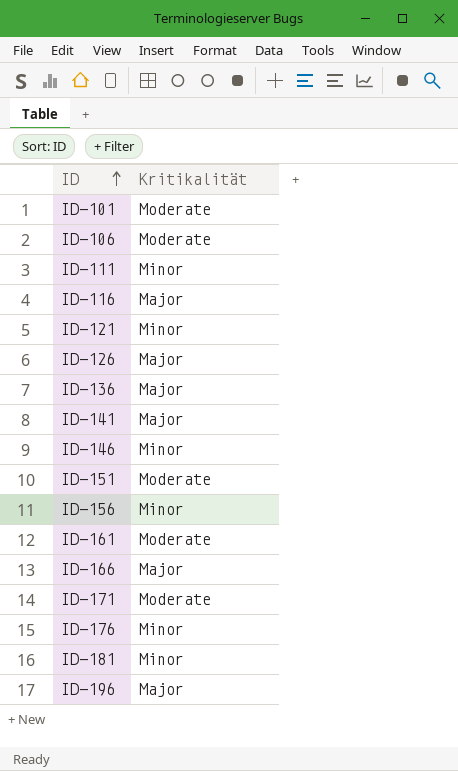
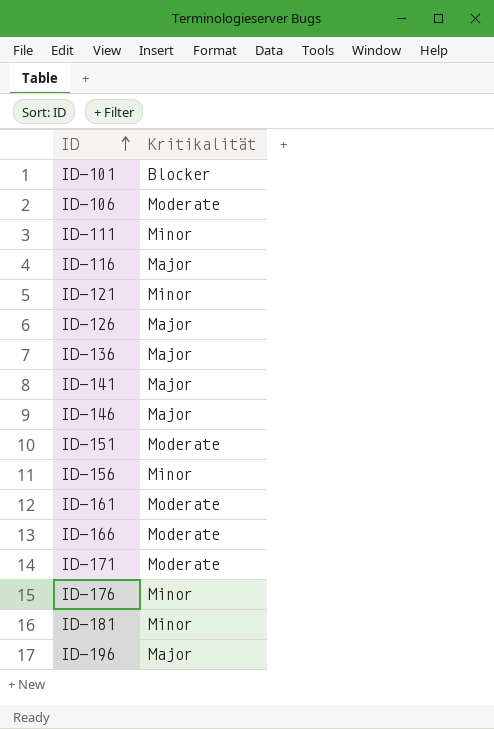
ID-101 | Kritikalität: Moderate -> Blocker
ID-146 | Kritikalität: Minor -> Major
ID-166 | Kritikalität: Major -> Moderate

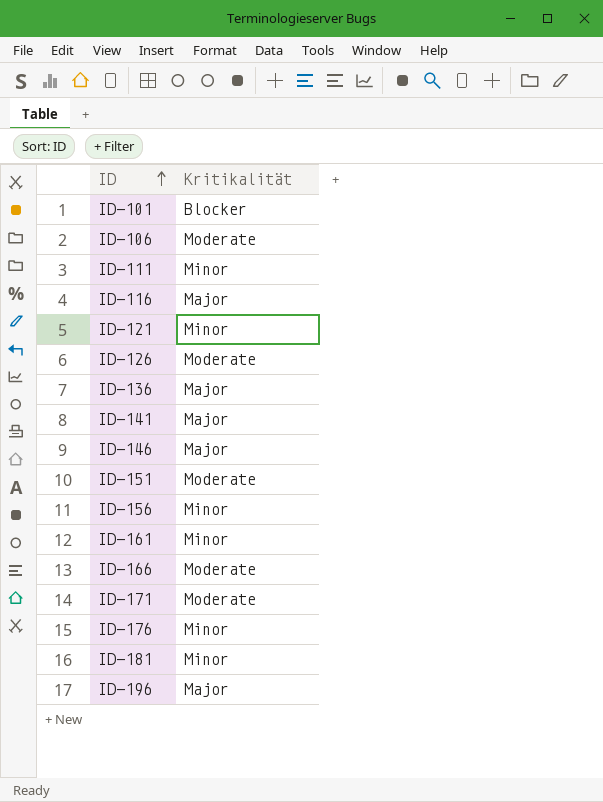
ID-126 | Kritikalität: Major -> Moderate
ID-161 | Kritikalität: Moderate -> Minor

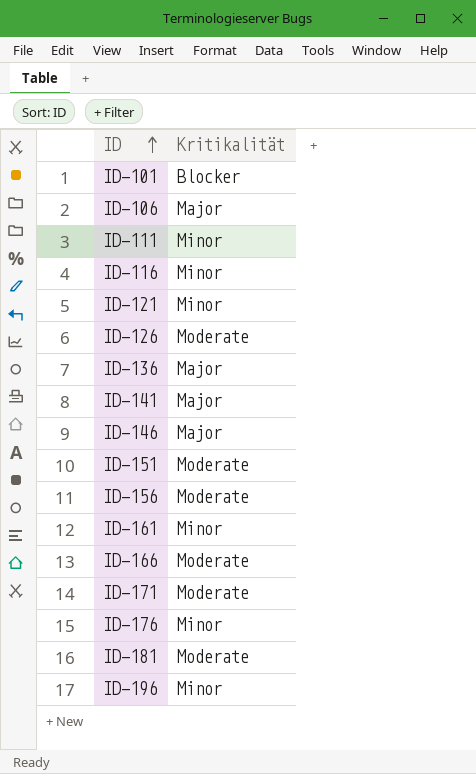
ID-106 | Kritikalität: Moderate -> Major
ID-116 | Kritikalität: Major -> Minor
ID-156 | Kritikalität: Minor -> Moderate
ID-181 | Kritikalität: Minor -> Moderate
ID-196 | Kritikalität: Major -> Minor

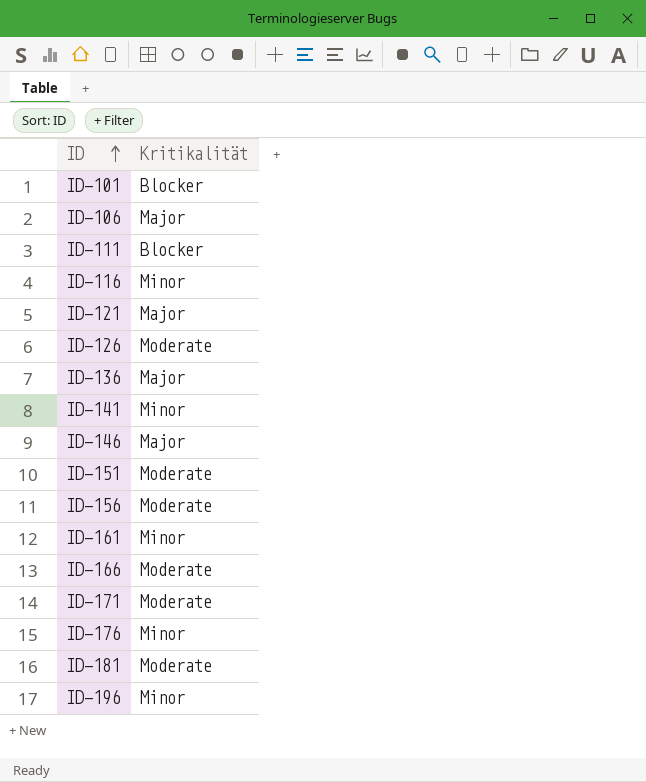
ID-111 | Kritikalität: Minor -> Blocker
ID-121 | Kritikalität: Minor -> Major
ID-141 | Kritikalität: Major -> Minor

